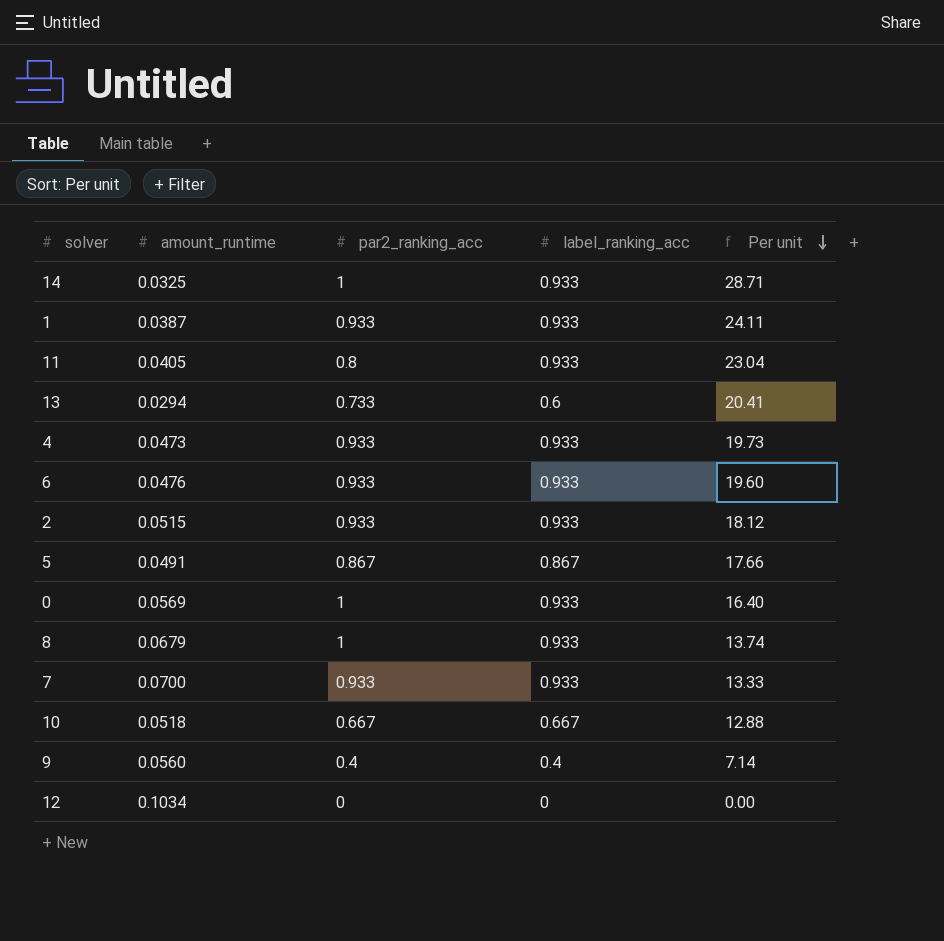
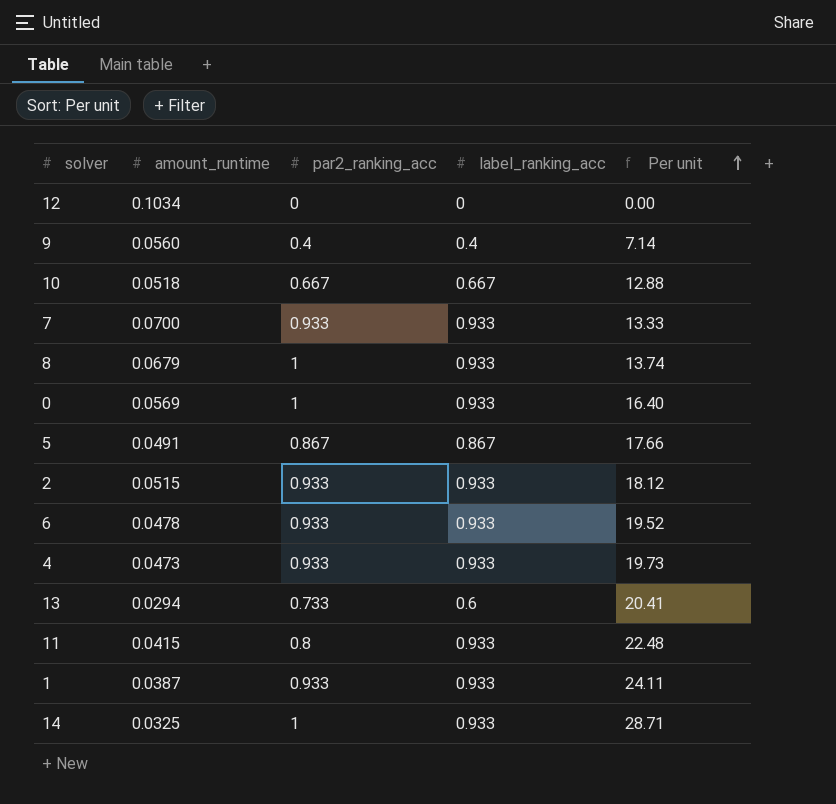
row order: Per unit descending -> Per unit ascending
6 | amount_runtime: 0.0476 -> 0.0478
6 | Per unit: 19.60 -> 19.52
11 | amount_runtime: 0.0405 -> 0.0415
11 | Per unit: 23.04 -> 22.48

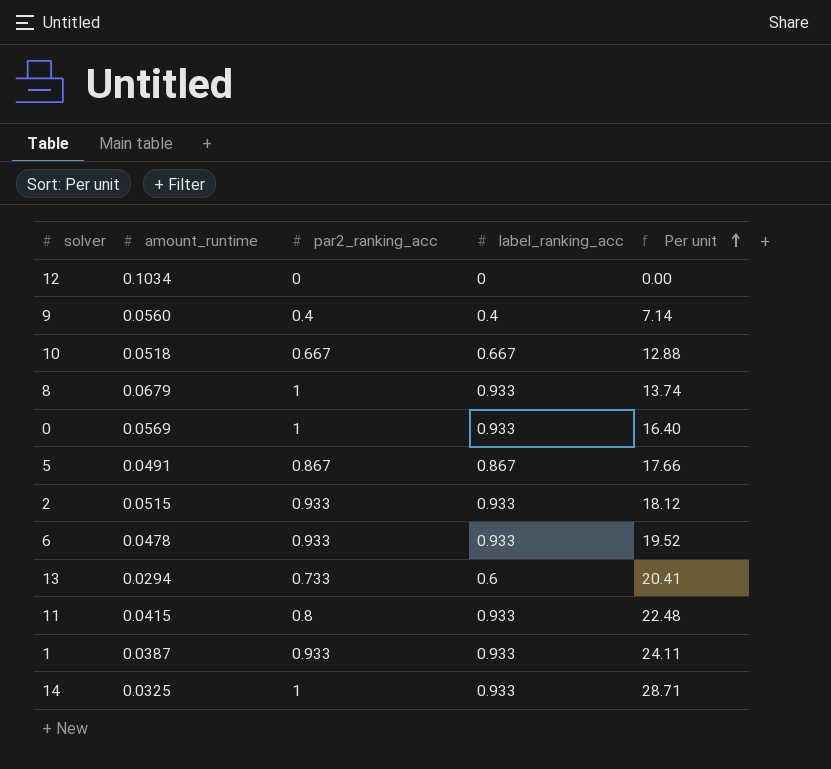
row 7: 0.0700 | 0.933 | 0.933 | 13.33 -> none
row 4: 0.0473 | 0.933 | 0.933 | 19.73 -> none

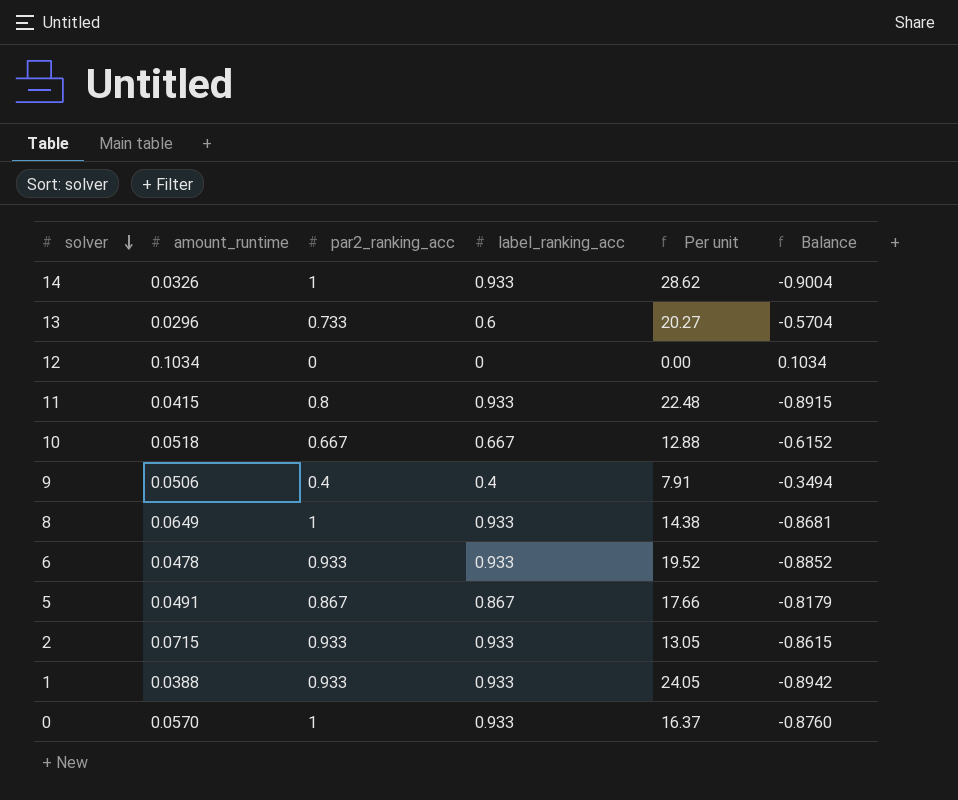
row order: Per unit ascending -> solver descending
column Balance | formula: none -> [amount_runtime] - [label_ranking_acc]
14 | amount_runtime: 0.0325 -> 0.0326
14 | Per unit: 28.71 -> 28.62
13 | amount_runtime: 0.0294 -> 0.0296
13 | Per unit: 20.41 -> 20.27
9 | amount_runtime: 0.0560 -> 0.0506
9 | Per unit: 7.14 -> 7.91
8 | amount_runtime: 0.0679 -> 0.0649
8 | Per unit: 13.74 -> 14.38
2 | amount_runtime: 0.0515 -> 0.0715
2 | Per unit: 18.12 -> 13.05
1 | amount_runtime: 0.0387 -> 0.0388
1 | Per unit: 24.11 -> 24.05
0 | amount_runtime: 0.0569 -> 0.0570
0 | Per unit: 16.40 -> 16.37

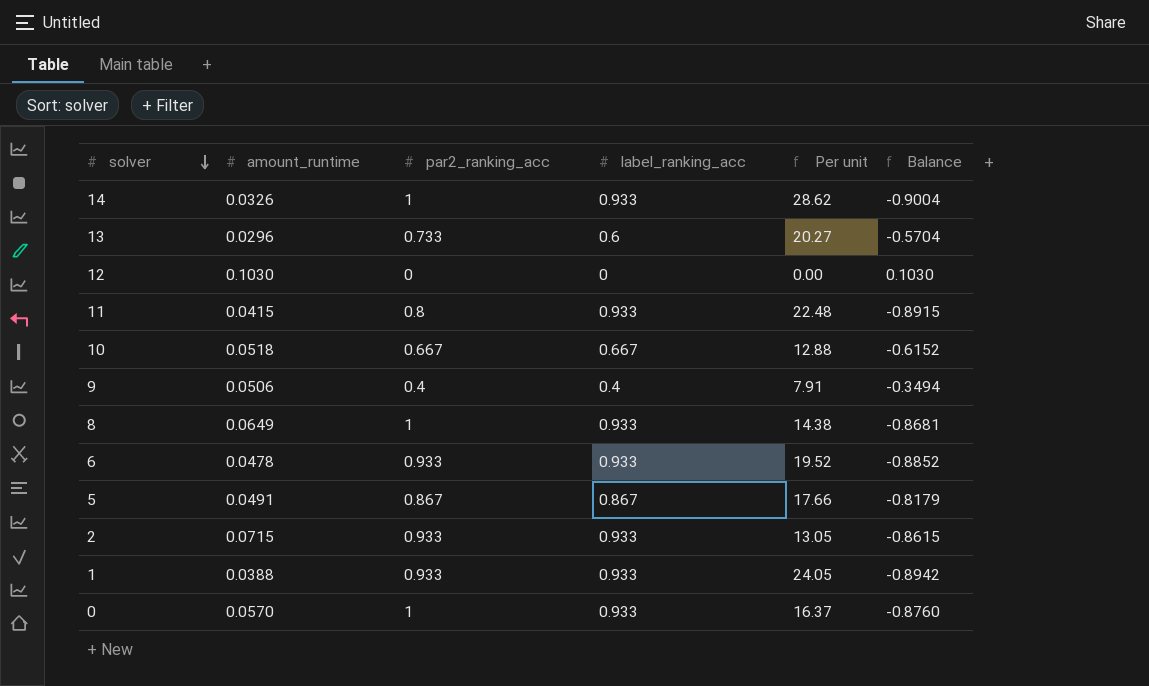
12 | amount_runtime: 0.1034 -> 0.1030
12 | Balance: 0.1034 -> 0.1030

